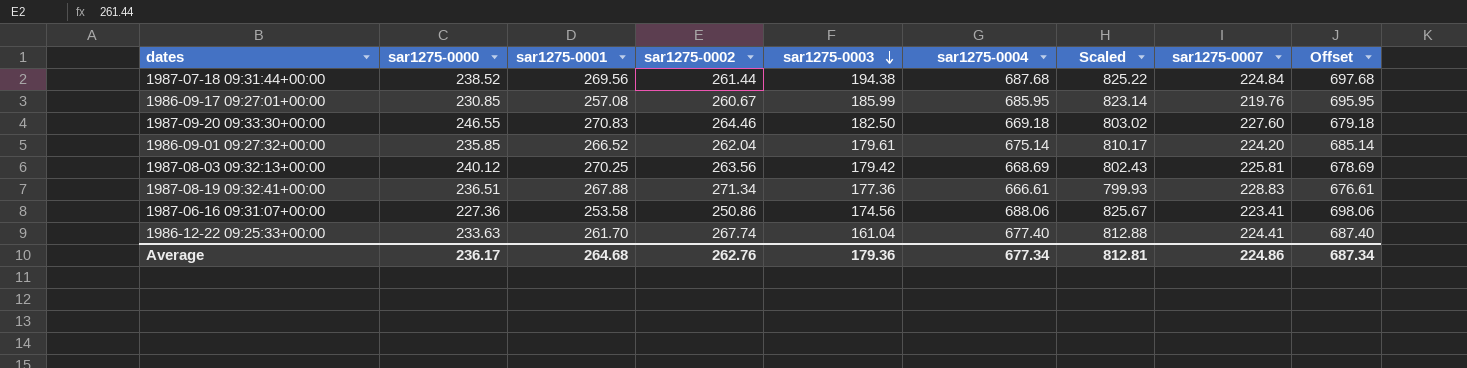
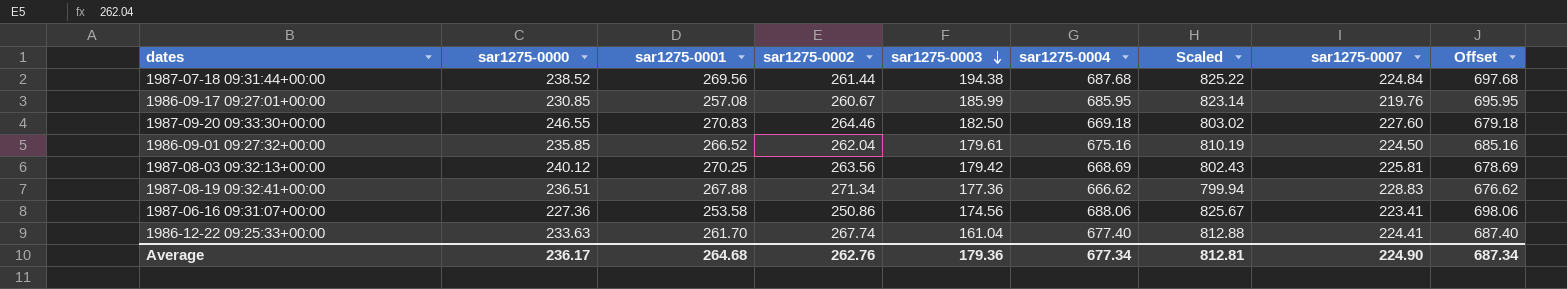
1986-09-01 09:27:32+00:00 | sar1275-0004: 675.14 -> 675.16
1986-09-01 09:27:32+00:00 | Scaled: 810.17 -> 810.19
1986-09-01 09:27:32+00:00 | sar1275-0007: 224.20 -> 224.50
1986-09-01 09:27:32+00:00 | Offset: 685.14 -> 685.16
1987-08-19 09:32:41+00:00 | sar1275-0004: 666.61 -> 666.62
1987-08-19 09:32:41+00:00 | Scaled: 799.93 -> 799.94
1987-08-19 09:32:41+00:00 | Offset: 676.61 -> 676.62
Average | sar1275-0007: 224.86 -> 224.90

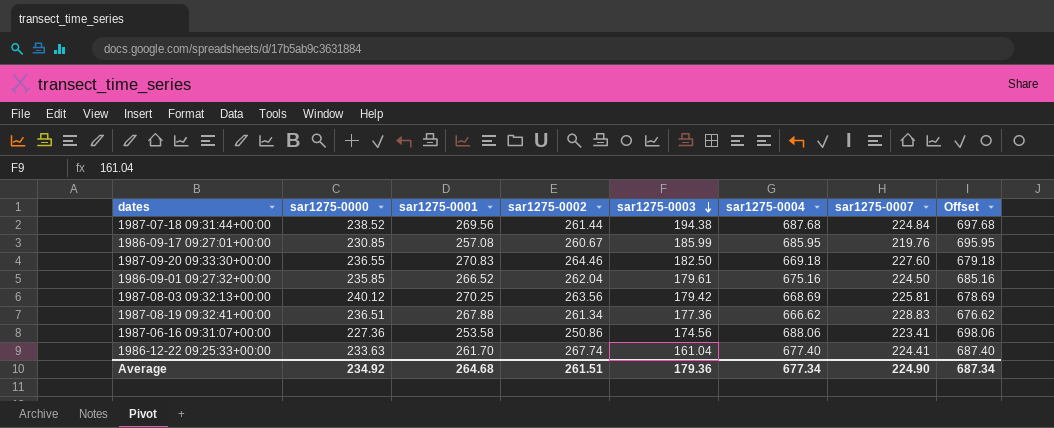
column Scaled | formula: [sar1275-0004] * 1.2 -> none
1987-09-20 09:33:30+00:00 | sar1275-0000: 246.55 -> 236.55
1987-08-19 09:32:41+00:00 | sar1275-0002: 271.34 -> 261.34
Average | sar1275-0000: 236.17 -> 234.92
Average | sar1275-0002: 262.76 -> 261.51

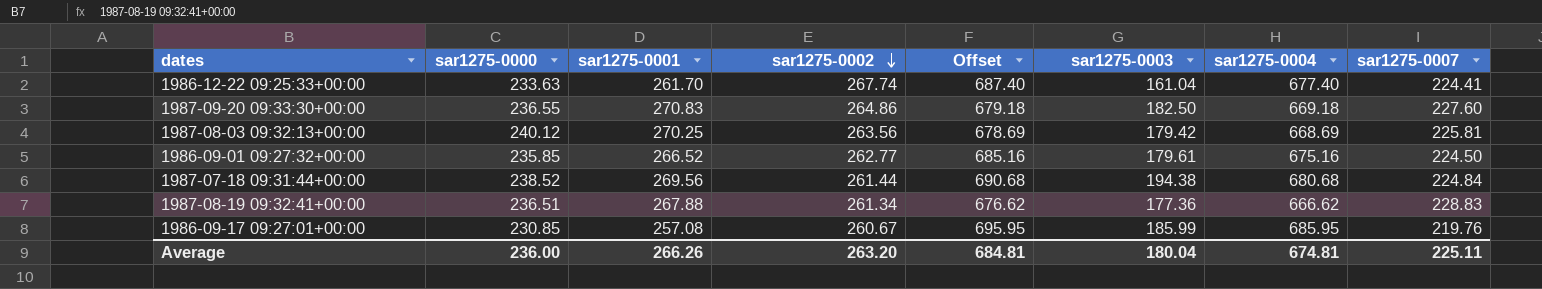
row order: sar1275-0003 descending -> sar1275-0002 descending
column Offset | position: 8 -> 5
row 1987-06-16 09:31:07+00:00: 227.36 | 253.58 | 250.86 | 174.56 | 688.06 | 223.41 | 698.06 -> none
1987-09-20 09:33:30+00:00 | sar1275-0002: 264.46 -> 264.86
1986-09-01 09:27:32+00:00 | sar1275-0002: 262.04 -> 262.77
1987-07-18 09:31:44+00:00 | Offset: 697.68 -> 690.68
1987-07-18 09:31:44+00:00 | sar1275-0004: 687.68 -> 680.68
Average | sar1275-0000: 234.92 -> 236.00
Average | sar1275-0001: 264.68 -> 266.26
Average | sar1275-0002: 261.51 -> 263.20
Average | Offset: 687.34 -> 684.81
Average | sar1275-0003: 179.36 -> 180.04
Average | sar1275-0004: 677.34 -> 674.81
Average | sar1275-0007: 224.90 -> 225.11

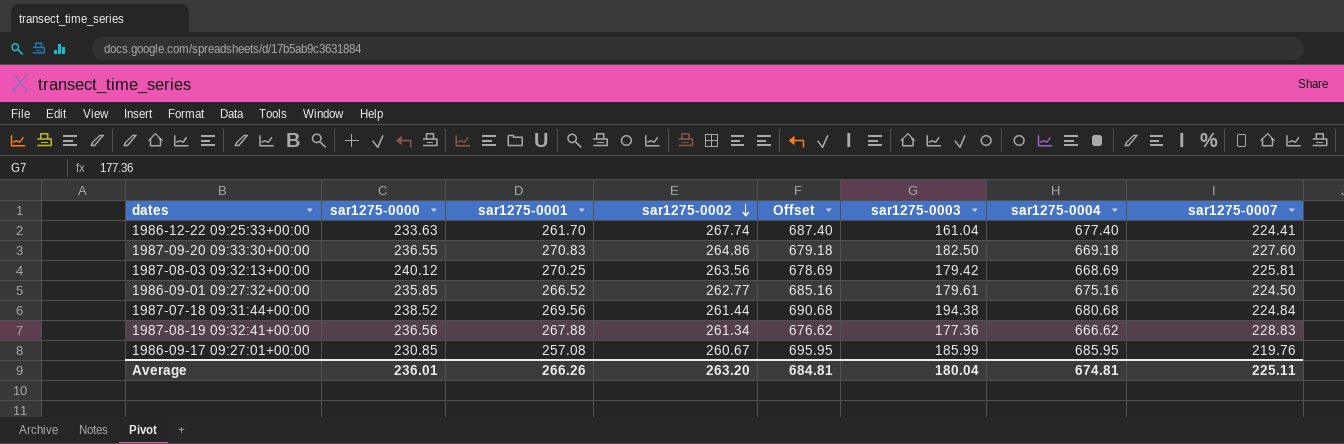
1987-08-19 09:32:41+00:00 | sar1275-0000: 236.51 -> 236.56
Average | sar1275-0000: 236.00 -> 236.01

